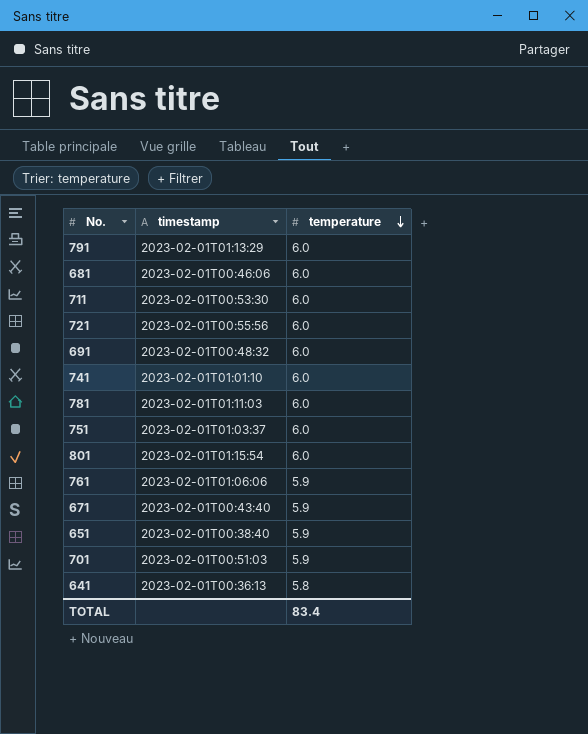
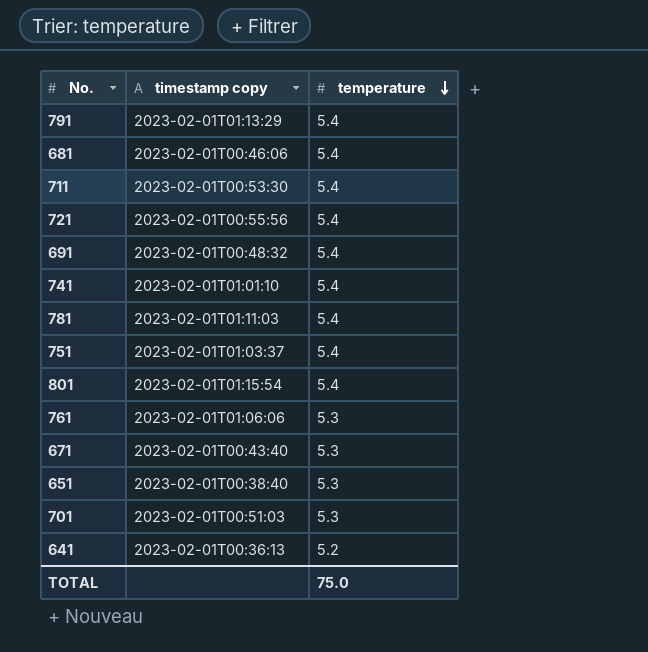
column name: timestamp -> timestamp copy
791 | temperature: 6.0 -> 5.4
681 | temperature: 6.0 -> 5.4
711 | temperature: 6.0 -> 5.4
721 | temperature: 6.0 -> 5.4
691 | temperature: 6.0 -> 5.4
741 | temperature: 6.0 -> 5.4
781 | temperature: 6.0 -> 5.4
751 | temperature: 6.0 -> 5.4
801 | temperature: 6.0 -> 5.4
761 | temperature: 5.9 -> 5.3
671 | temperature: 5.9 -> 5.3
651 | temperature: 5.9 -> 5.3
701 | temperature: 5.9 -> 5.3
641 | temperature: 5.8 -> 5.2
TOTAL | temperature: 83.4 -> 75.0

